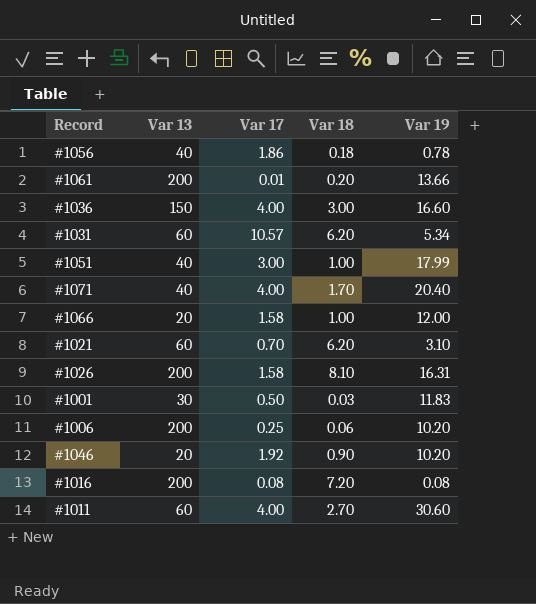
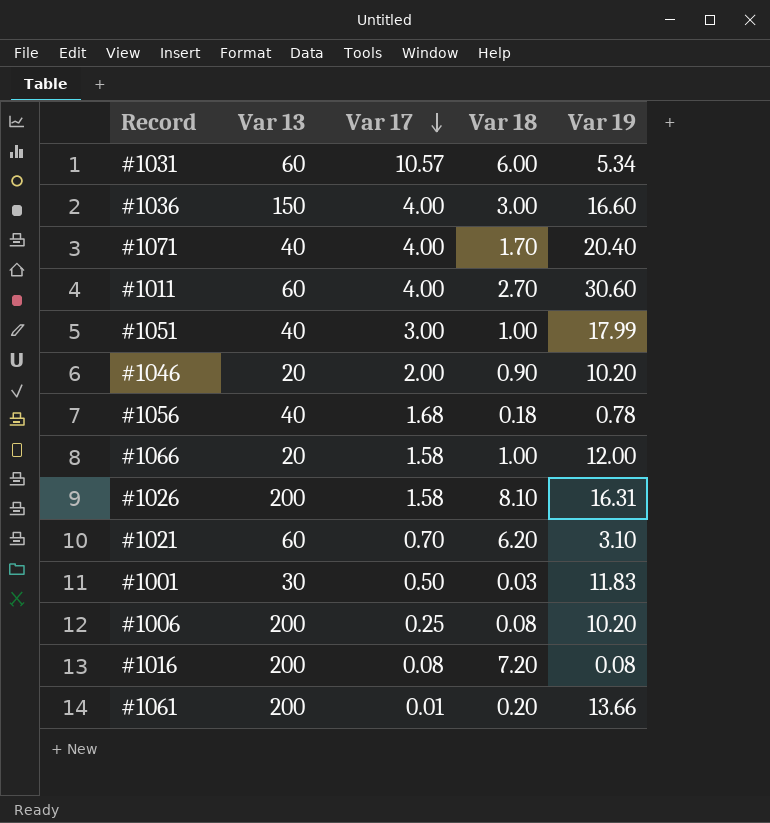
row order: none -> Var 17 descending
#1031 | Var 18: 6.20 -> 6.00
#1046 | Var 17: 1.92 -> 2.00
#1056 | Var 17: 1.86 -> 1.68
#1006 | Var 18: 0.06 -> 0.08

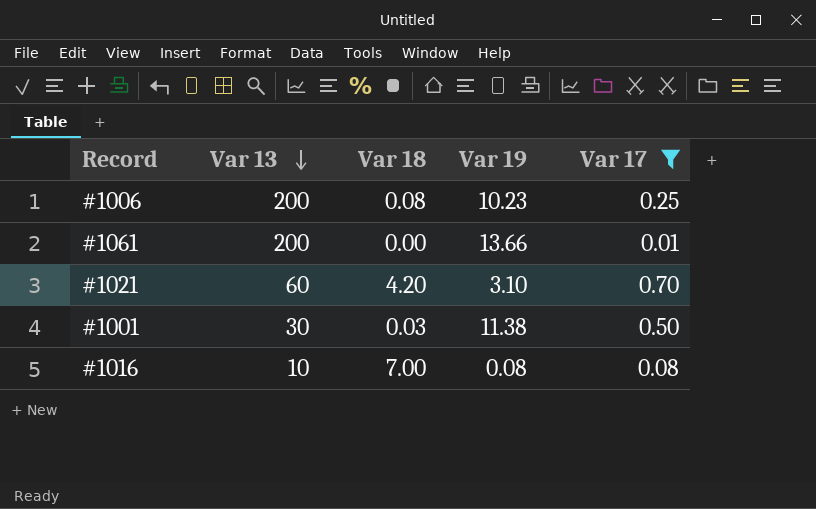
filter: none -> Var 17 <= 0.70
row order: Var 17 descending -> Var 13 descending
column Var 17 | position: 3 -> 5
#1006 | Var 19: 10.20 -> 10.23
#1061 | Var 18: 0.20 -> 0.00
#1021 | Var 18: 6.20 -> 4.20
#1001 | Var 19: 11.83 -> 11.38
#1016 | Var 13: 200 -> 10
#1016 | Var 18: 7.20 -> 7.00

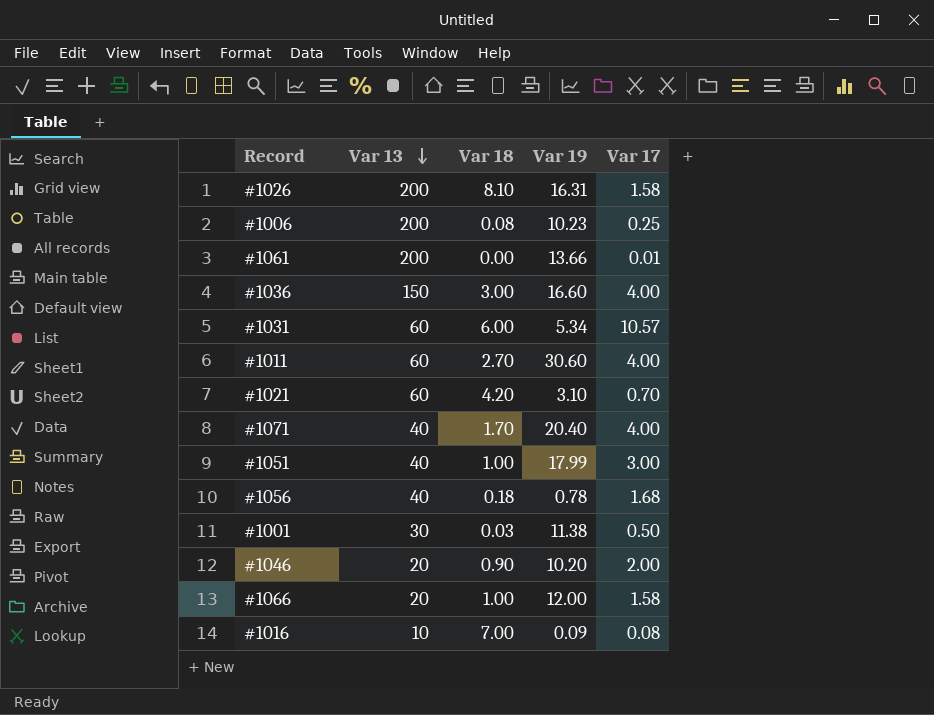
filter: Var 17 <= 0.70 -> none
#1016 | Var 19: 0.08 -> 0.09

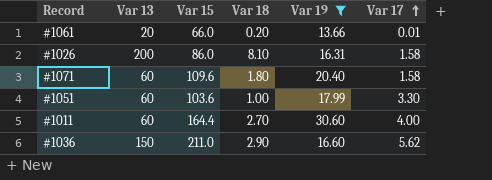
filter: none -> Var 19 >= 13.66
row order: Var 13 descending -> Var 17 ascending
column Var 15 | position: none -> 3
#1061 | Var 13: 200 -> 20
#1061 | Var 18: 0.00 -> 0.20
#1071 | Var 13: 40 -> 60
#1071 | Var 18: 1.70 -> 1.80
#1071 | Var 17: 4.00 -> 1.58
#1051 | Var 13: 40 -> 60
#1051 | Var 17: 3.00 -> 3.30
#1036 | Var 18: 3.00 -> 2.90
#1036 | Var 17: 4.00 -> 5.62

